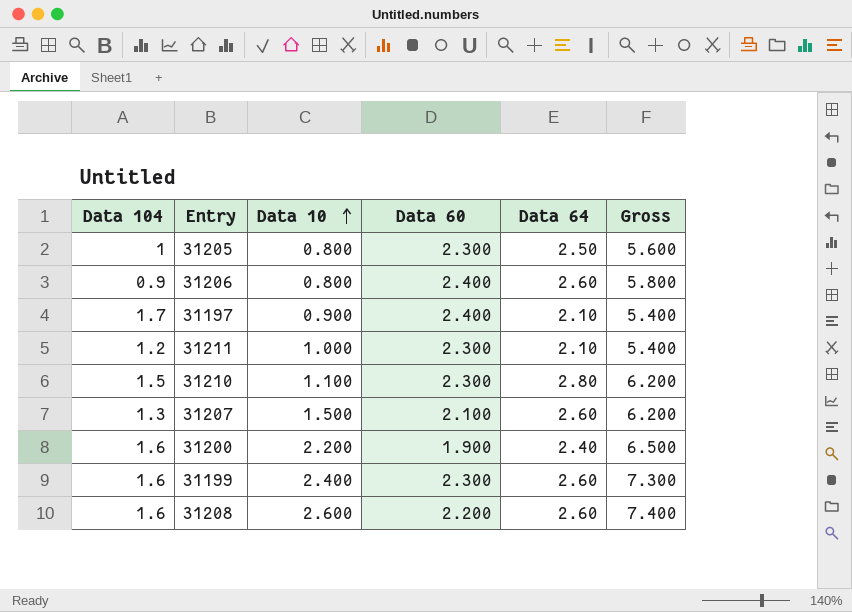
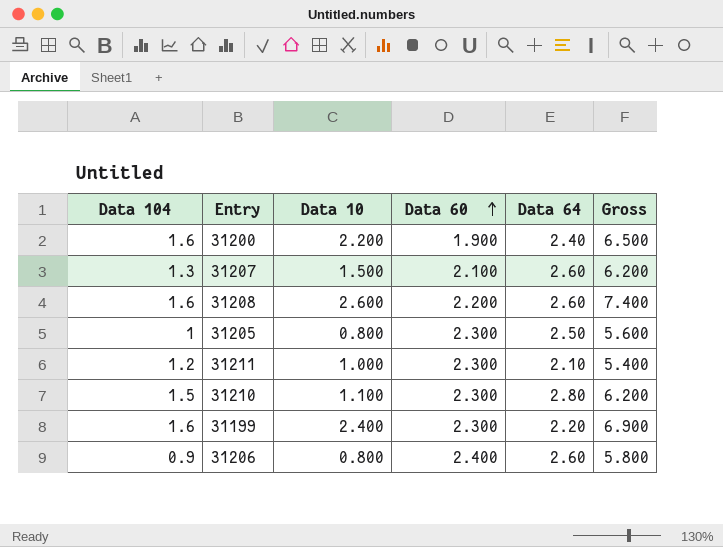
row order: Data 10 ascending -> Data 60 ascending
row 31197: 1.7 | 0.900 | 2.400 | 2.10 | 5.400 -> none
31199 | Data 64: 2.60 -> 2.20
31199 | Gross: 7.300 -> 6.900

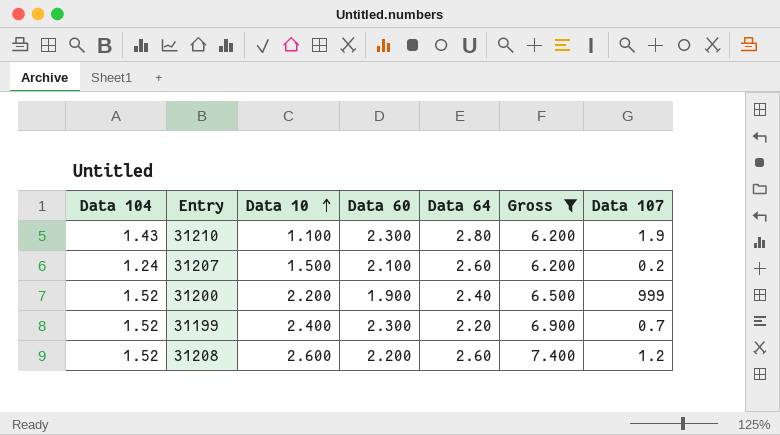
filter: none -> Gross >= 6.200
row order: Data 60 ascending -> Data 10 ascending
column Data 107 | position: none -> 7
31210 | Data 104: 1.5 -> 1.43
31207 | Data 104: 1.3 -> 1.24
31200 | Data 104: 1.6 -> 1.52
31199 | Data 104: 1.6 -> 1.52
31208 | Data 104: 1.6 -> 1.52

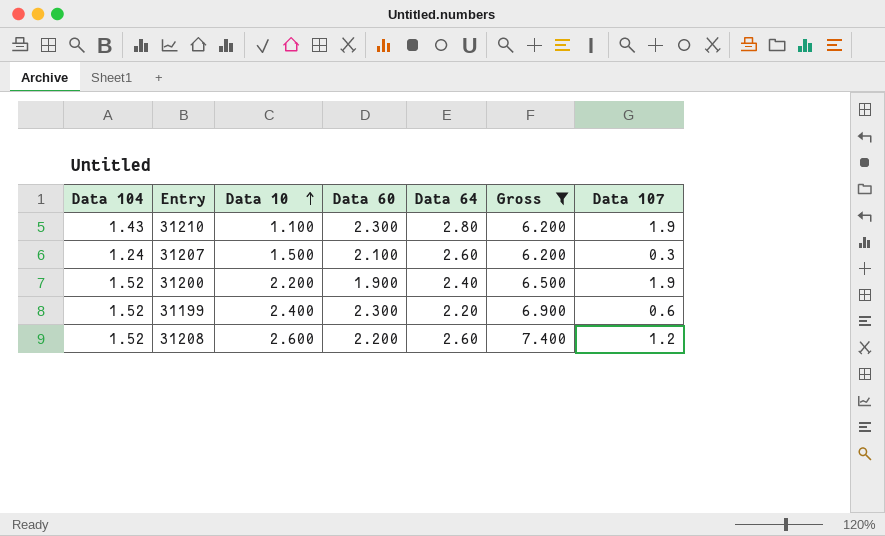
31207 | Data 107: 0.2 -> 0.3
31200 | Data 107: 999 -> 1.9
31199 | Data 107: 0.7 -> 0.6

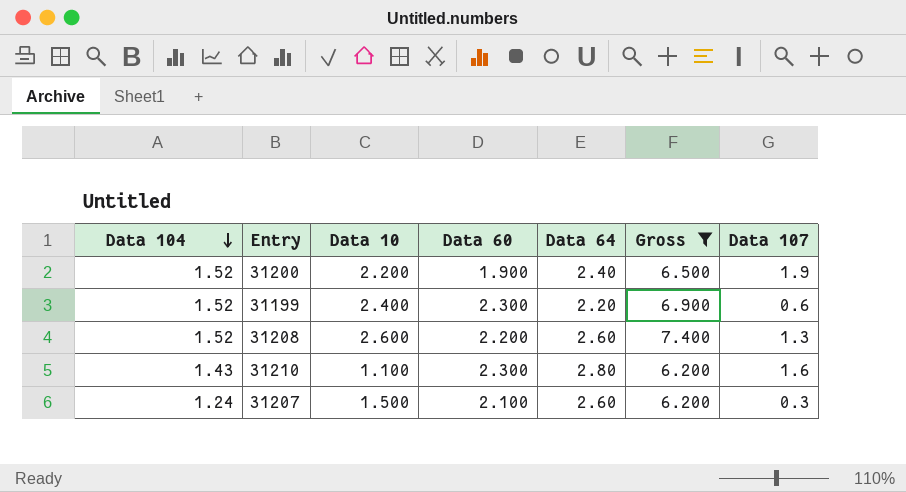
row order: Data 10 ascending -> Data 104 descending
31208 | Data 107: 1.2 -> 1.3
31210 | Data 107: 1.9 -> 1.6

